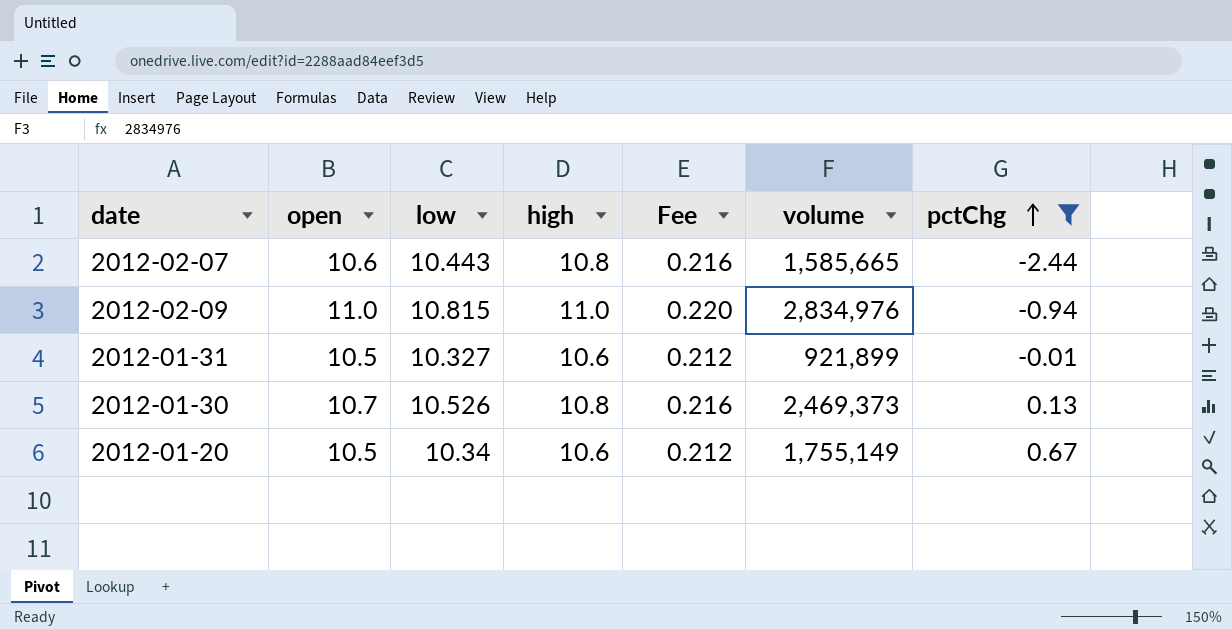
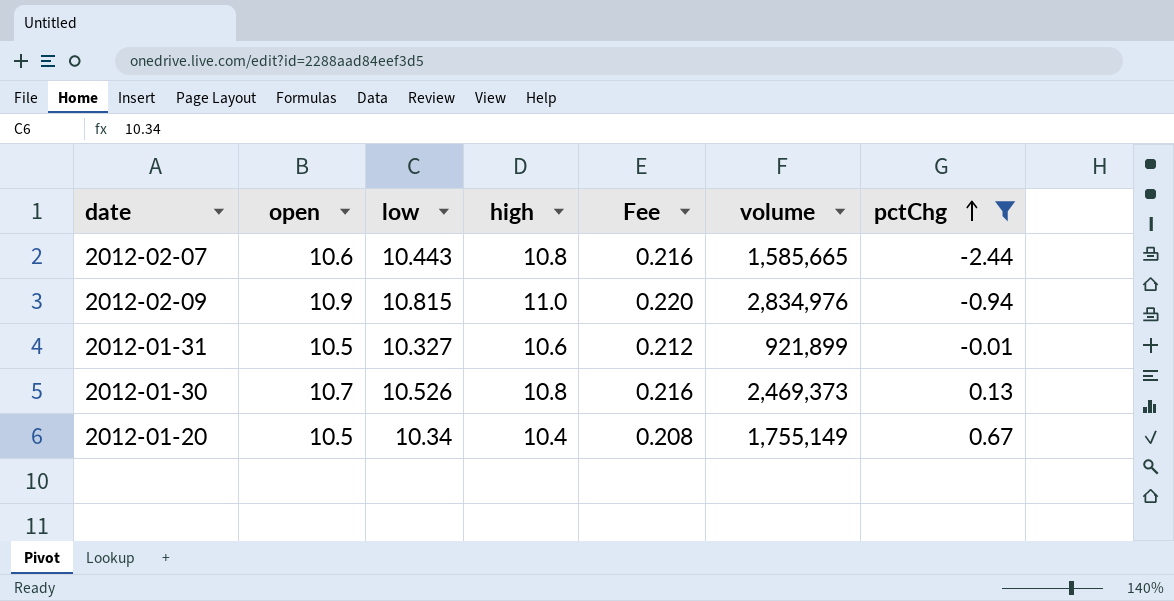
2012-02-09 | open: 11.0 -> 10.9
2012-01-20 | high: 10.6 -> 10.4
2012-01-20 | Fee: 0.212 -> 0.208

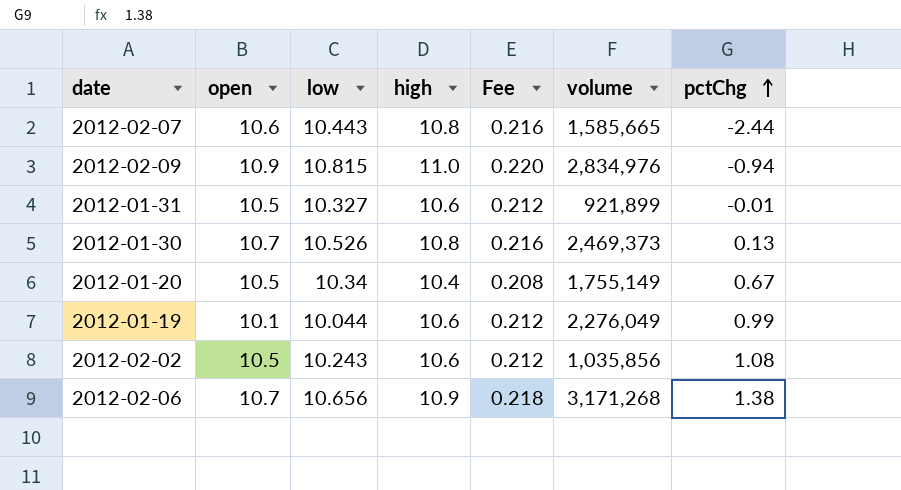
filter: pctChg <= 0.67 -> none

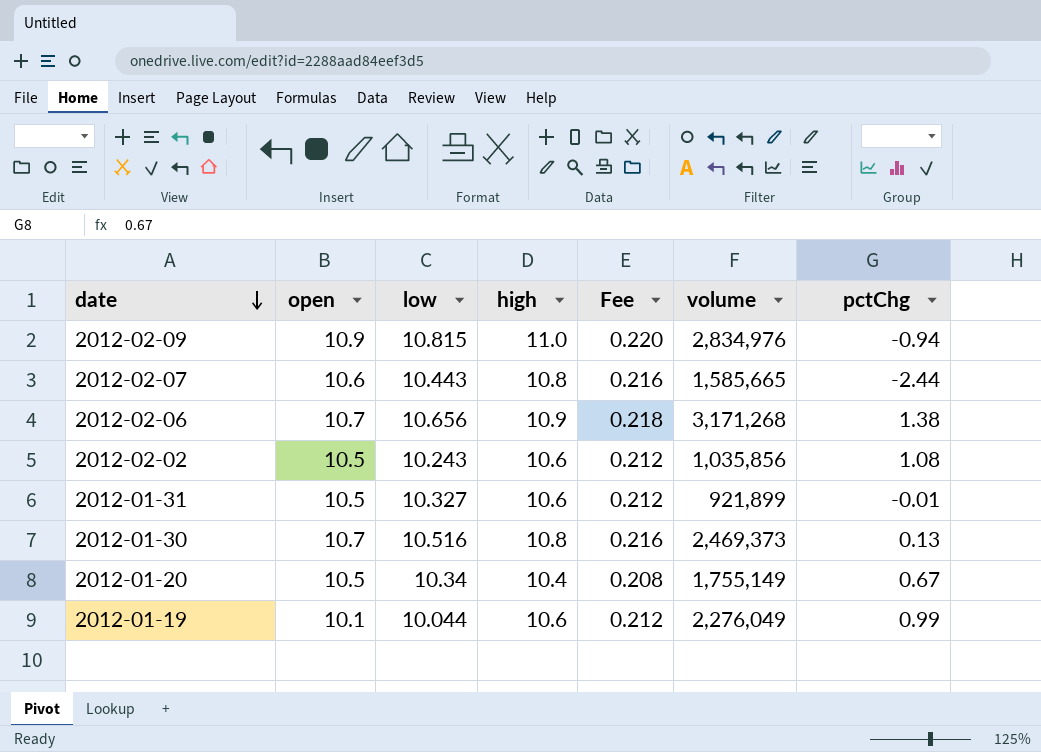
row order: pctChg ascending -> date descending
2012-01-30 | low: 10.526 -> 10.516

